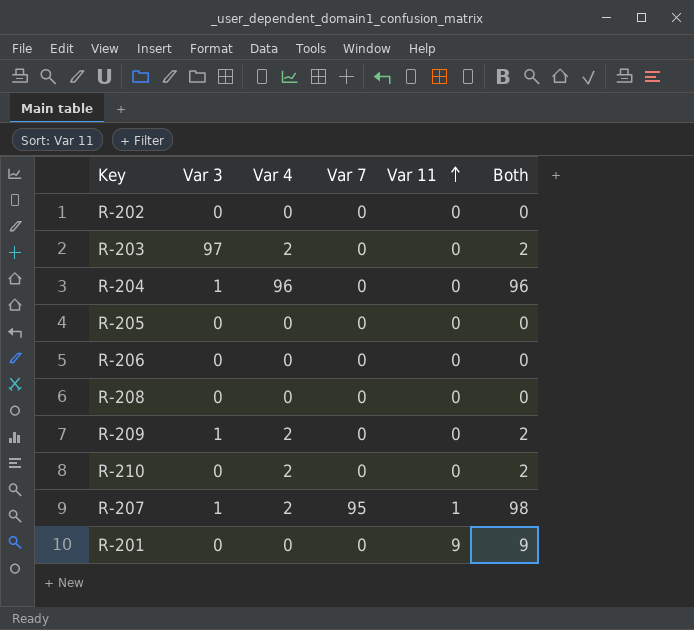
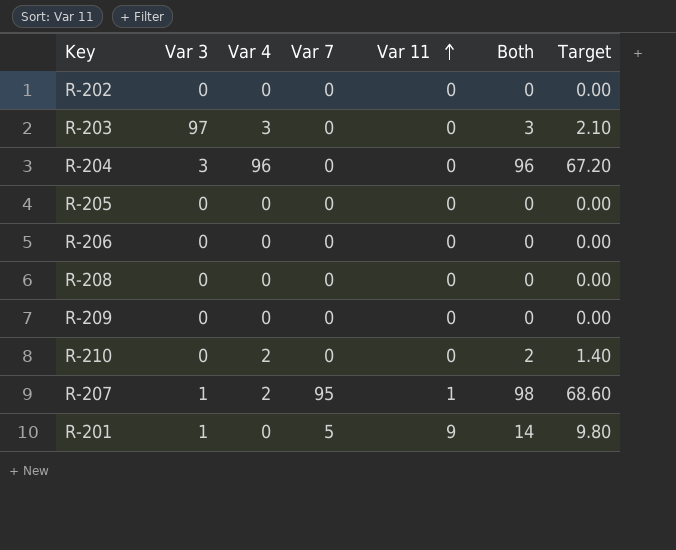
column Target | formula: none -> [Both] * 0.7
R-203 | Var 4: 2 -> 3
R-203 | Both: 2 -> 3
R-204 | Var 3: 1 -> 3
R-209 | Var 3: 1 -> 0
R-209 | Var 4: 2 -> 0
R-209 | Both: 2 -> 0
R-201 | Var 3: 0 -> 1
R-201 | Var 7: 0 -> 5
R-201 | Both: 9 -> 14

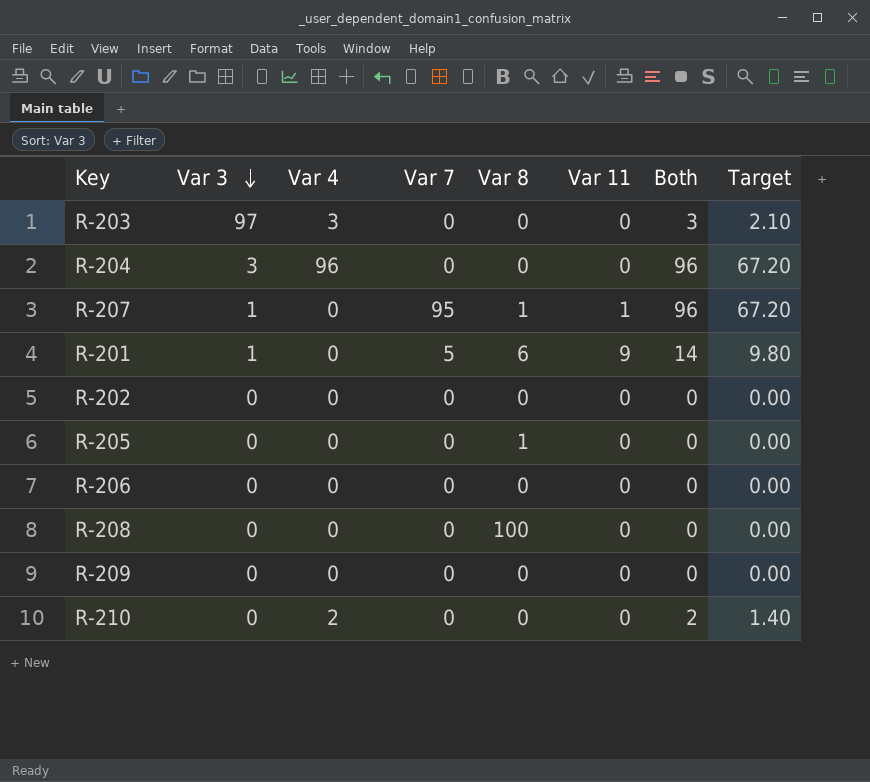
row order: Var 11 ascending -> Var 3 descending
column Var 8 | position: none -> 5
R-207 | Var 4: 2 -> 0
R-207 | Both: 98 -> 96
R-207 | Target: 68.60 -> 67.20

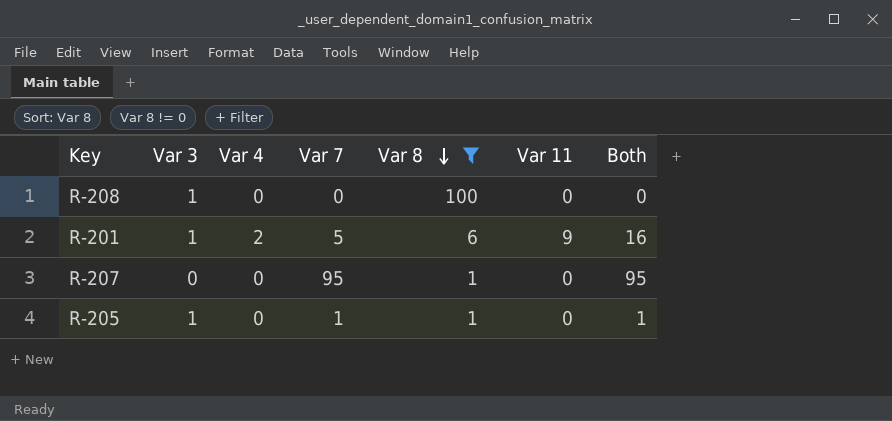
filter: none -> Var 8 != 0
row order: Var 3 descending -> Var 8 descending
column Target | formula: [Both] * 0.7 -> none
R-208 | Var 3: 0 -> 1
R-201 | Var 4: 0 -> 2
R-201 | Both: 14 -> 16
R-207 | Var 3: 1 -> 0
R-207 | Var 11: 1 -> 0
R-207 | Both: 96 -> 95
R-205 | Var 3: 0 -> 1
R-205 | Var 7: 0 -> 1
R-205 | Both: 0 -> 1

